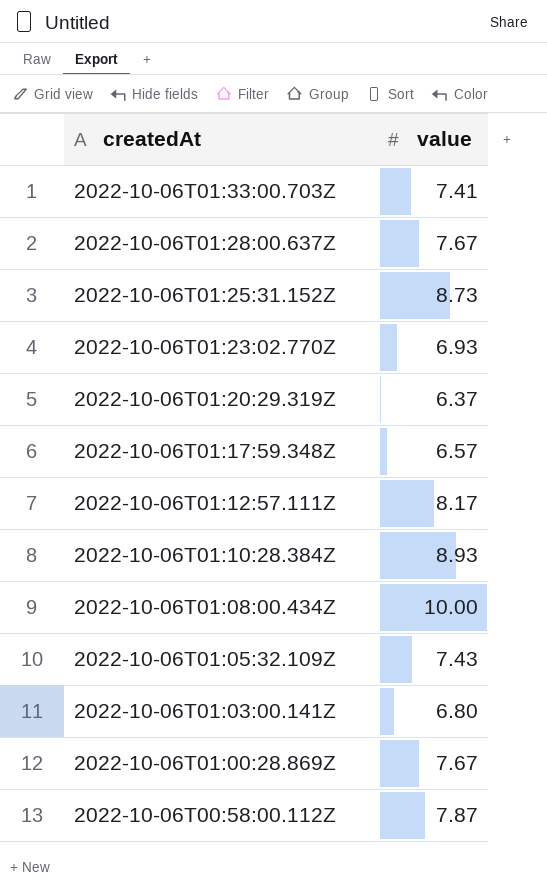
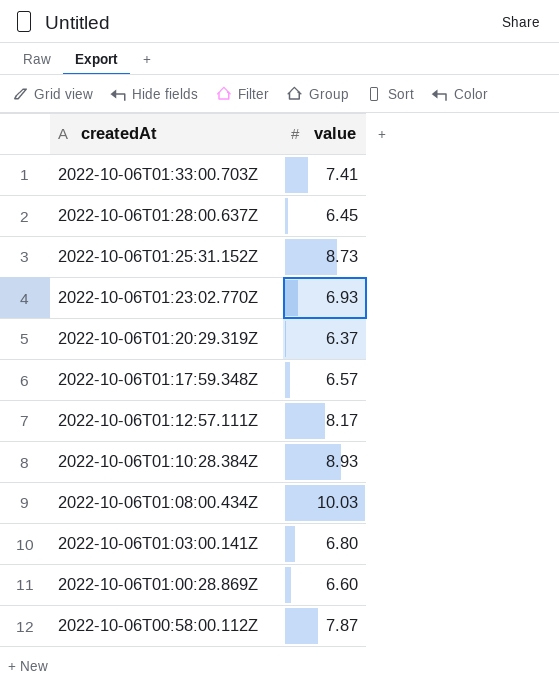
row 2022-10-06T01:05:32.109Z: 7.43 -> none
2022-10-06T01:28:00.637Z | value: 7.67 -> 6.45
2022-10-06T01:08:00.434Z | value: 10.00 -> 10.03
2022-10-06T01:00:28.869Z | value: 7.67 -> 6.60

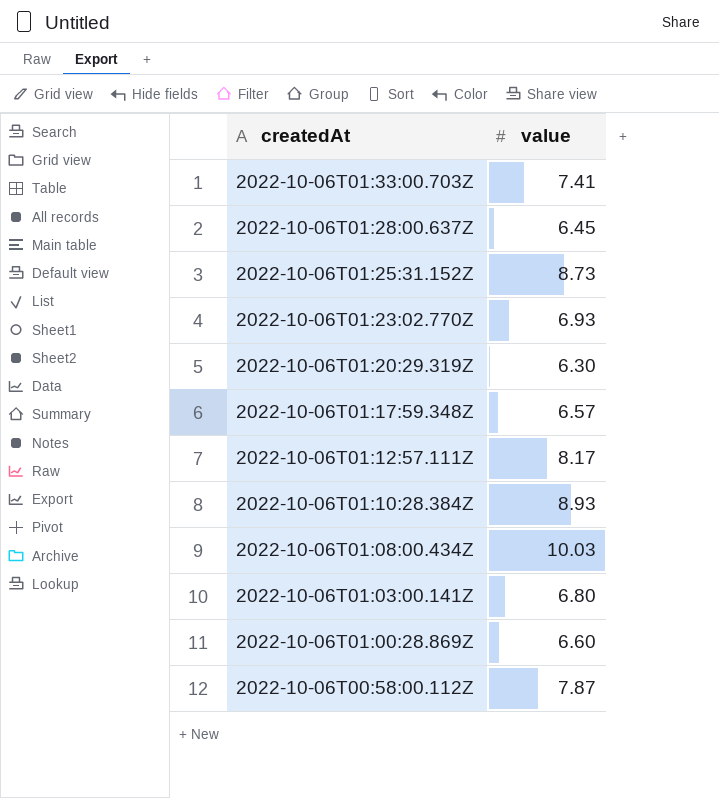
2022-10-06T01:20:29.319Z | value: 6.37 -> 6.30

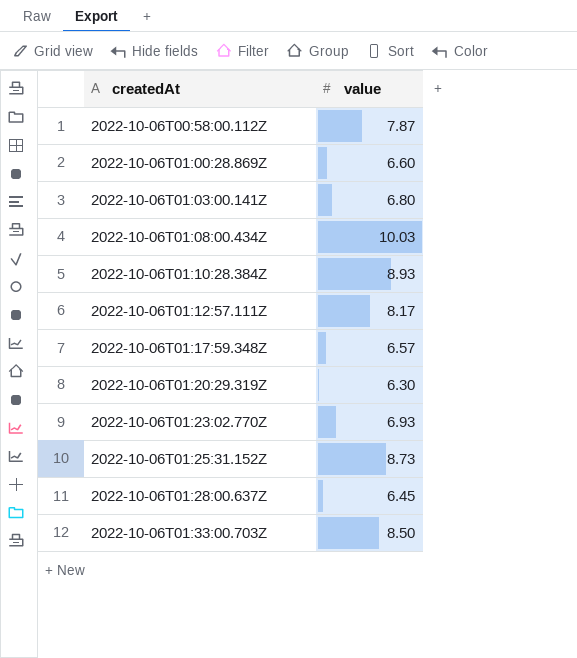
row order: createdAt descending -> createdAt ascending
2022-10-06T01:33:00.703Z | value: 7.41 -> 8.50

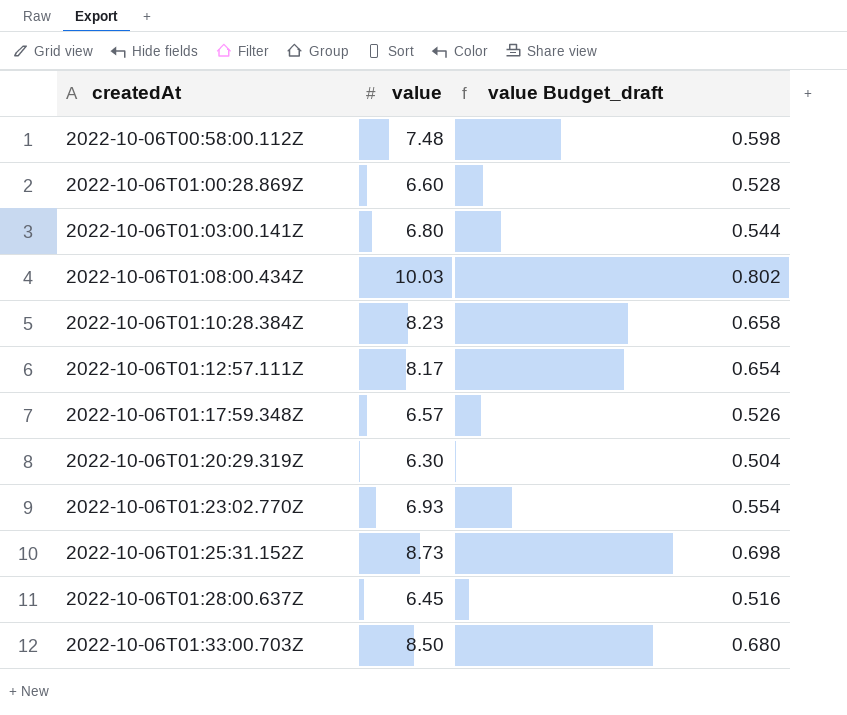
column value Budget_draft | formula: none -> [value] * 0.08
2022-10-06T00:58:00.112Z | value: 7.87 -> 7.48
2022-10-06T01:10:28.384Z | value: 8.93 -> 8.23

